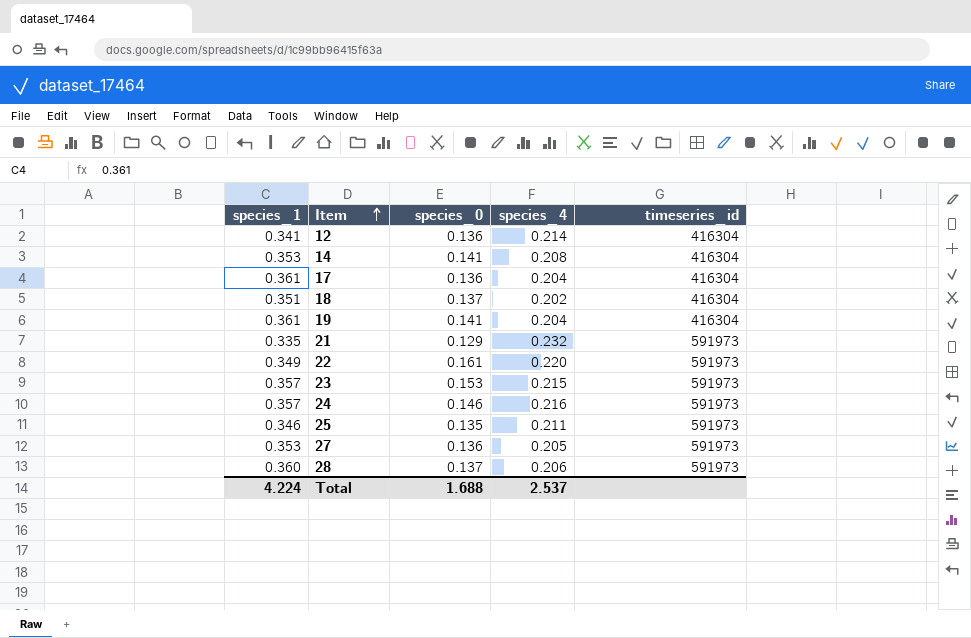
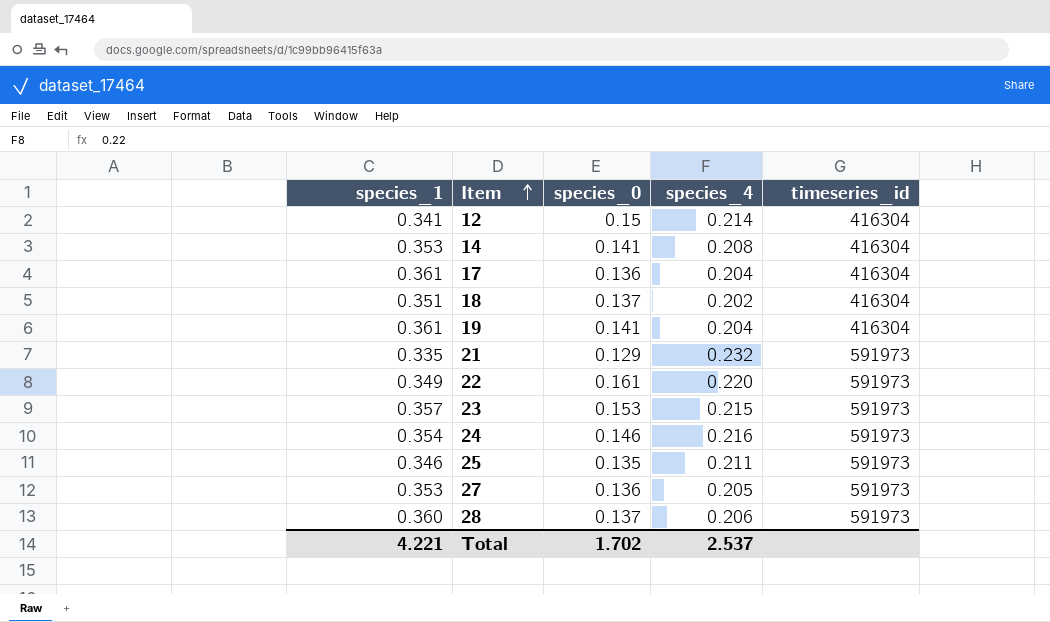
12 | species_0: 0.136 -> 0.15
24 | species_1: 0.357 -> 0.354
Total | species_1: 4.224 -> 4.221
Total | species_0: 1.688 -> 1.702

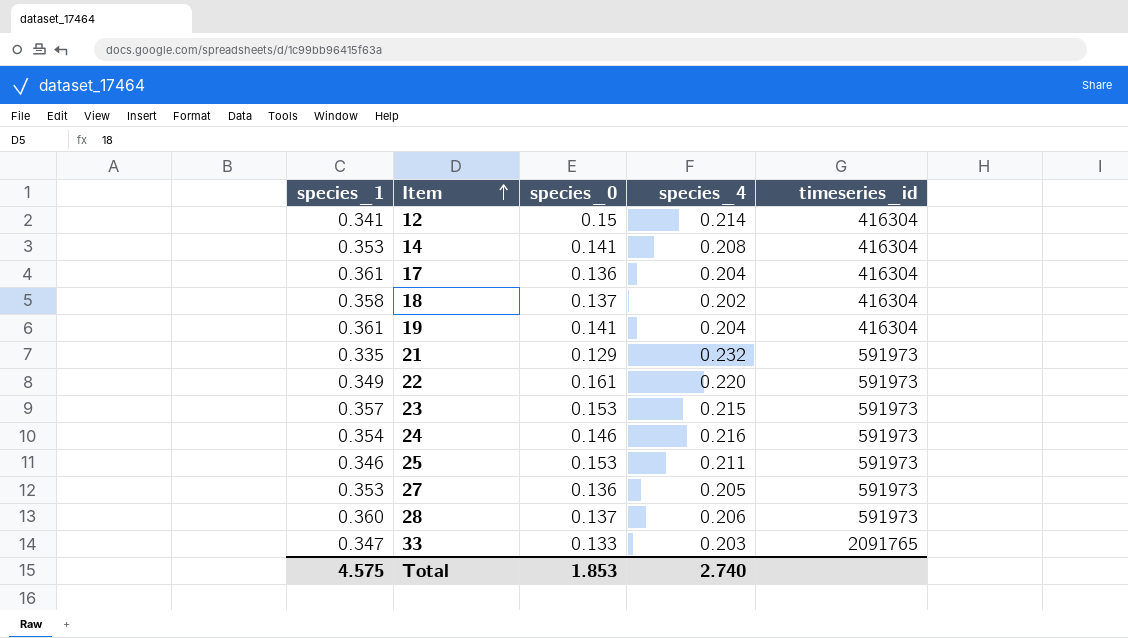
18 | species_1: 0.351 -> 0.358
25 | species_0: 0.135 -> 0.153
row 33: none -> 0.347 | 0.133 | 0.203 | 2091765
Total | species_1: 4.221 -> 4.575
Total | species_0: 1.702 -> 1.853
Total | species_4: 2.537 -> 2.740

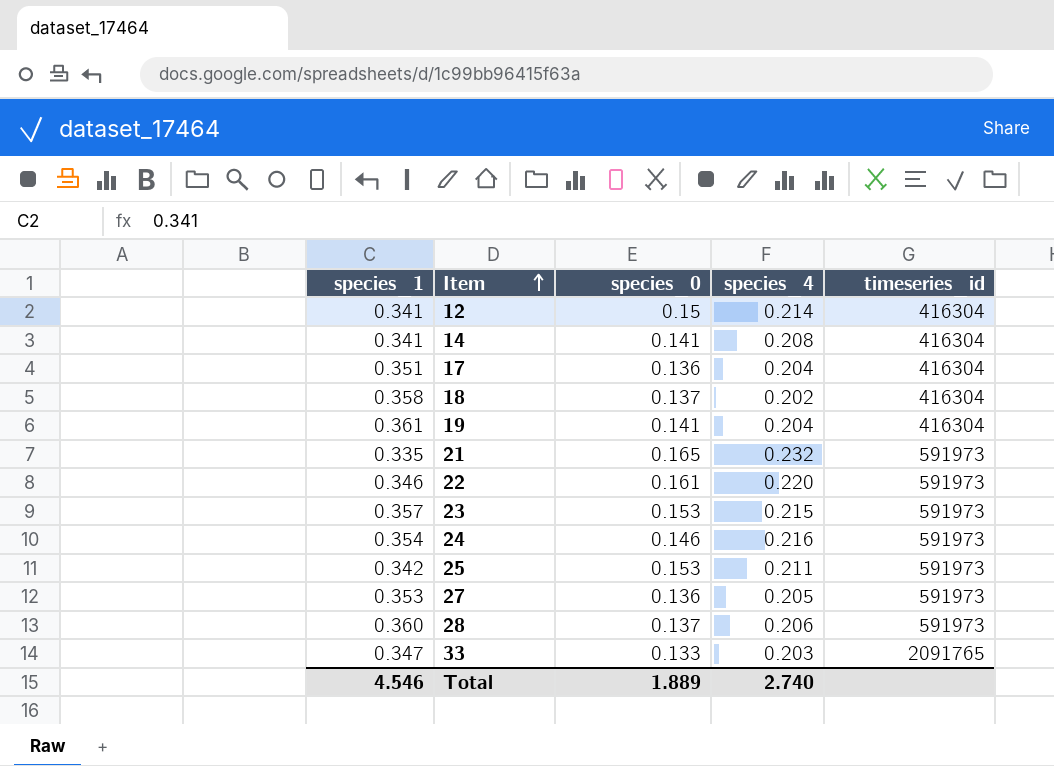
14 | species_1: 0.353 -> 0.341
17 | species_1: 0.361 -> 0.351
21 | species_0: 0.129 -> 0.165
22 | species_1: 0.349 -> 0.346
25 | species_1: 0.346 -> 0.342
Total | species_1: 4.575 -> 4.546
Total | species_0: 1.853 -> 1.889

